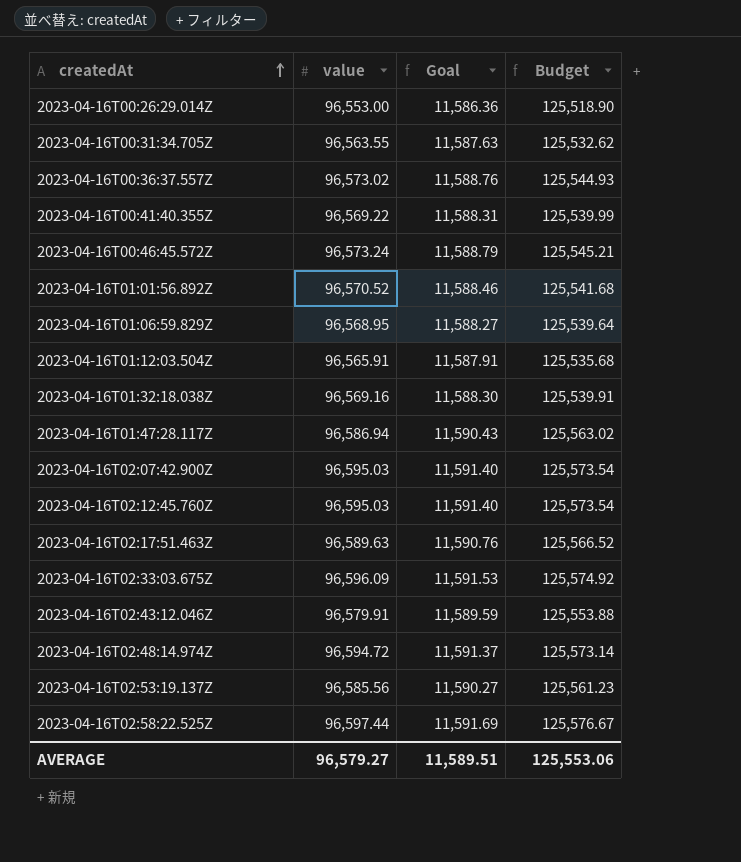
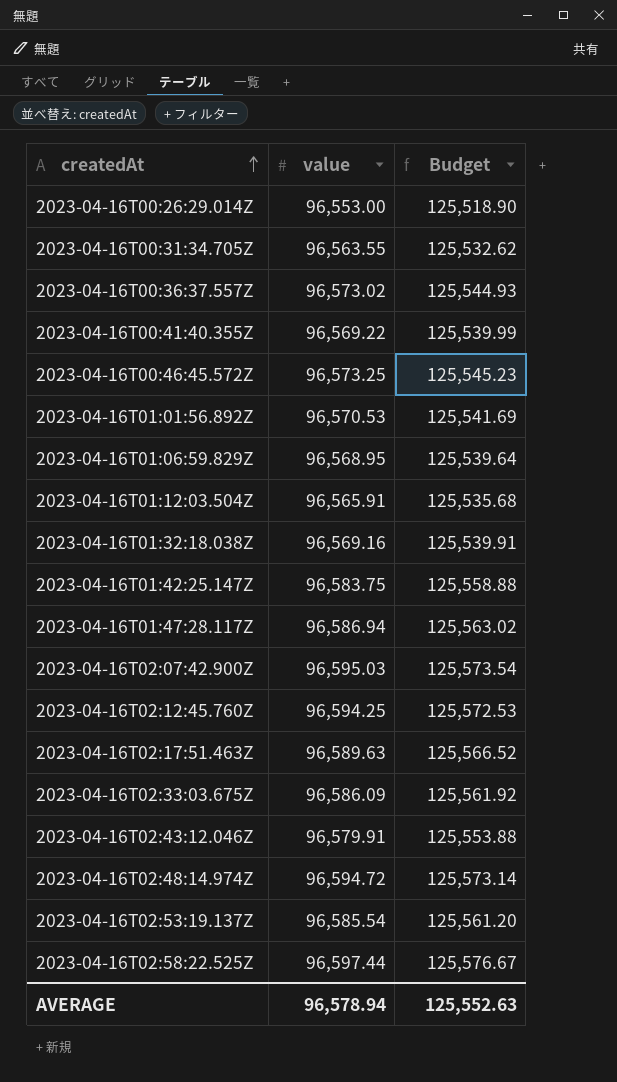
column Goal | formula: [value] * 0.12 -> none
2023-04-16T00:46:45.572Z | value: 96,573.24 -> 96,573.25
2023-04-16T00:46:45.572Z | Budget: 125,545.21 -> 125,545.23
2023-04-16T01:01:56.892Z | value: 96,570.52 -> 96,570.53
2023-04-16T01:01:56.892Z | Budget: 125,541.68 -> 125,541.69
row 2023-04-16T01:42:25.147Z: none -> 96,583.75 | 125,558.88
2023-04-16T02:12:45.760Z | value: 96,595.03 -> 96,594.25
2023-04-16T02:12:45.760Z | Budget: 125,573.54 -> 125,572.53
2023-04-16T02:33:03.675Z | value: 96,596.09 -> 96,586.09
2023-04-16T02:33:03.675Z | Budget: 125,574.92 -> 125,561.92
2023-04-16T02:53:19.137Z | value: 96,585.56 -> 96,585.54
2023-04-16T02:53:19.137Z | Budget: 125,561.23 -> 125,561.20
AVERAGE | value: 96,579.27 -> 96,578.94
AVERAGE | Budget: 125,553.06 -> 125,552.63

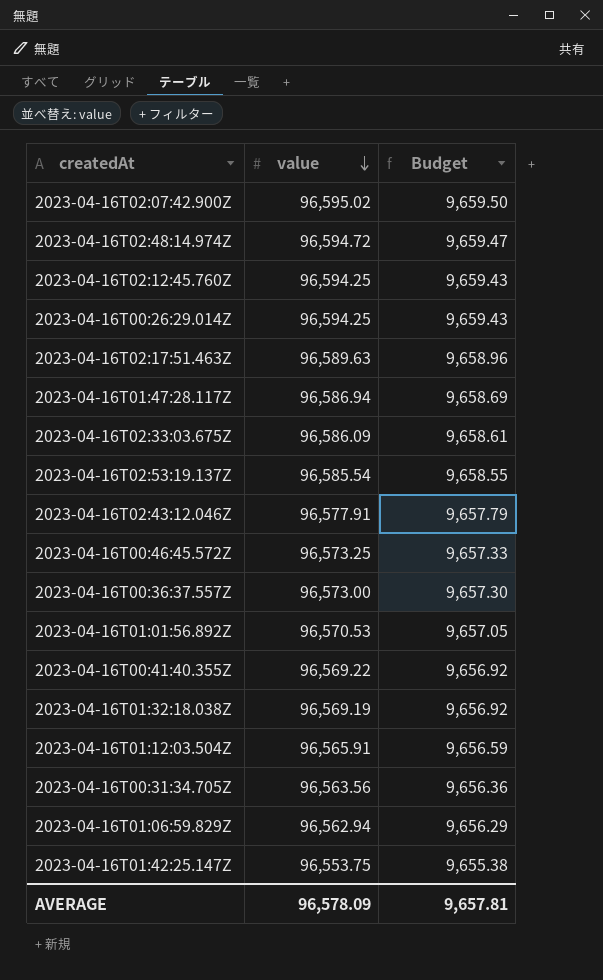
row order: createdAt ascending -> value descending
column Budget | formula: [value] * 1.3 -> [value] * 0.1
row 2023-04-16T02:58:22.525Z: 96,597.44 | 125,576.67 -> none
2023-04-16T02:07:42.900Z | value: 96,595.03 -> 96,595.02
2023-04-16T00:26:29.014Z | value: 96,553.00 -> 96,594.25
2023-04-16T02:43:12.046Z | value: 96,579.91 -> 96,577.91
2023-04-16T00:36:37.557Z | value: 96,573.02 -> 96,573.00
2023-04-16T01:32:18.038Z | value: 96,569.16 -> 96,569.19
2023-04-16T00:31:34.705Z | value: 96,563.55 -> 96,563.56
2023-04-16T01:06:59.829Z | value: 96,568.95 -> 96,562.94
2023-04-16T01:42:25.147Z | value: 96,583.75 -> 96,553.75
AVERAGE | value: 96,578.94 -> 96,578.09
AVERAGE | Budget: 125,552.63 -> 9,657.81

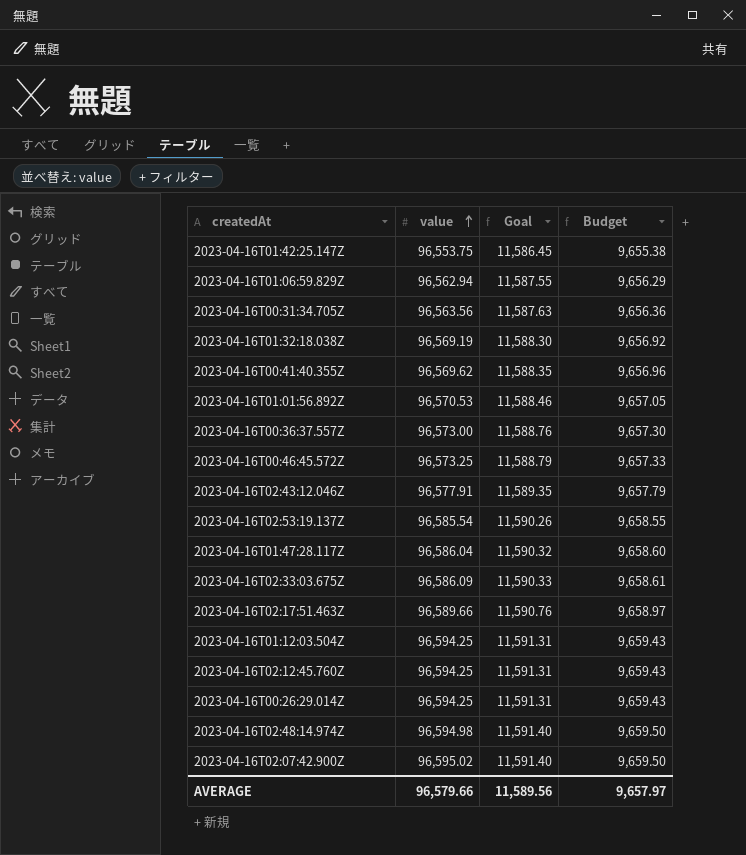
row order: value descending -> value ascending
column Goal | formula: none -> [value] * 0.12
2023-04-16T00:41:40.355Z | value: 96,569.22 -> 96,569.62
2023-04-16T00:41:40.355Z | Budget: 9,656.92 -> 9,656.96
2023-04-16T01:47:28.117Z | value: 96,586.94 -> 96,586.04
2023-04-16T01:47:28.117Z | Budget: 9,658.69 -> 9,658.60
2023-04-16T02:17:51.463Z | value: 96,589.63 -> 96,589.66
2023-04-16T02:17:51.463Z | Budget: 9,658.96 -> 9,658.97
2023-04-16T01:12:03.504Z | value: 96,565.91 -> 96,594.25
2023-04-16T01:12:03.504Z | Budget: 9,656.59 -> 9,659.43
2023-04-16T02:48:14.974Z | value: 96,594.72 -> 96,594.98
2023-04-16T02:48:14.974Z | Budget: 9,659.47 -> 9,659.50
AVERAGE | value: 96,578.09 -> 96,579.66
AVERAGE | Budget: 9,657.81 -> 9,657.97

